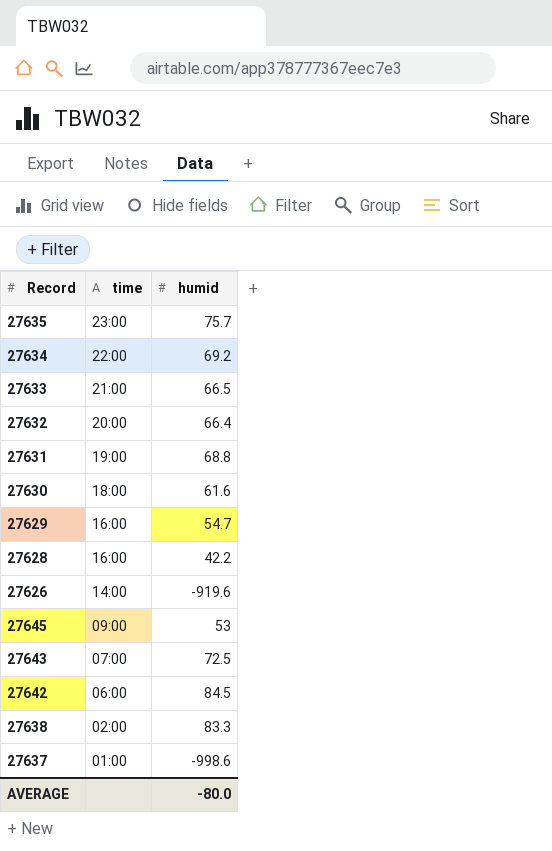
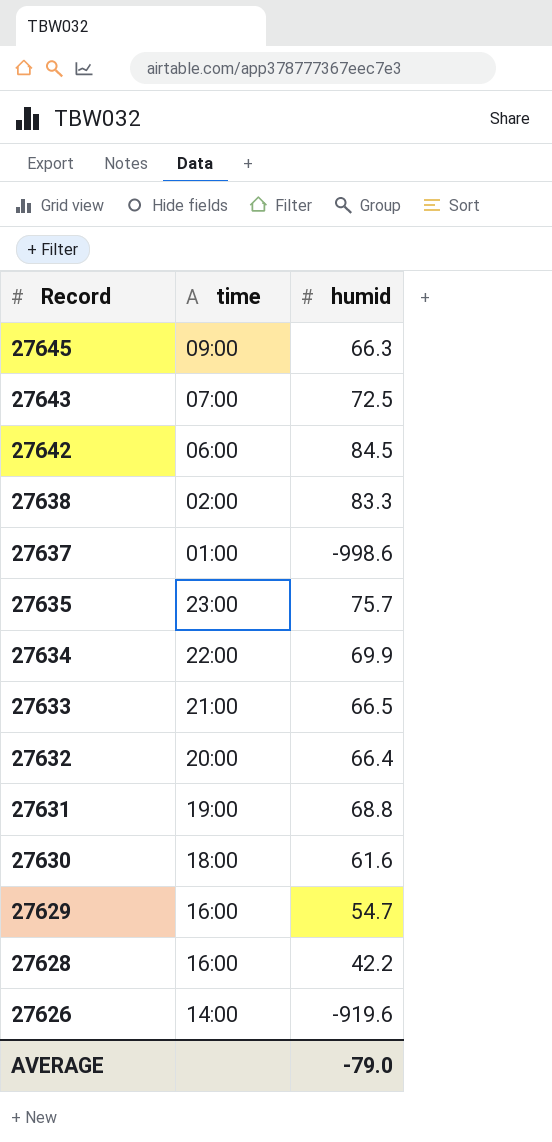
row order: time descending -> Record descending
27645 | humid: 53 -> 66.3
27634 | humid: 69.2 -> 69.9
AVERAGE | humid: -80.0 -> -79.0

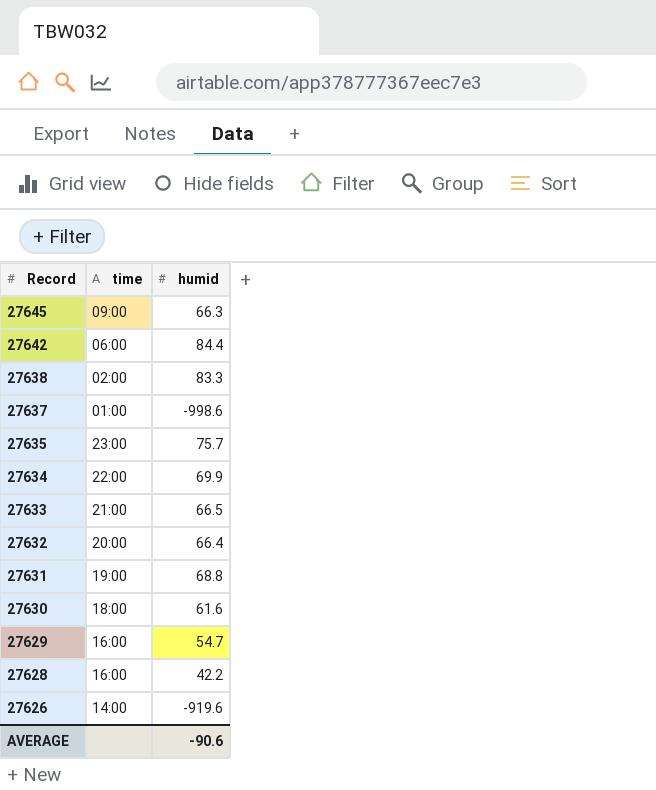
row 27643: 07:00 | 72.5 -> none
27642 | humid: 84.5 -> 84.4
AVERAGE | humid: -79.0 -> -90.6

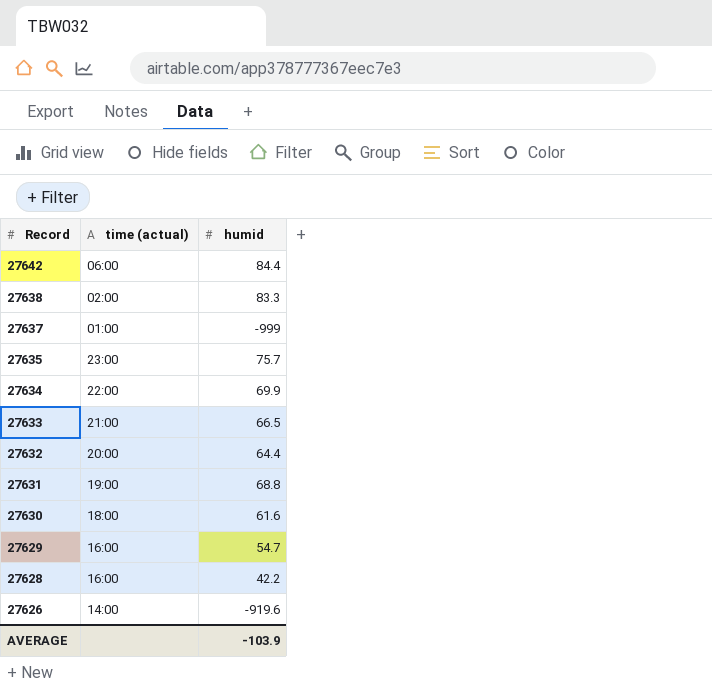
column name: time -> time (actual)
row 27645: 09:00 | 66.3 -> none
27637 | humid: -998.6 -> -999
27632 | humid: 66.4 -> 64.4
AVERAGE | humid: -90.6 -> -103.9

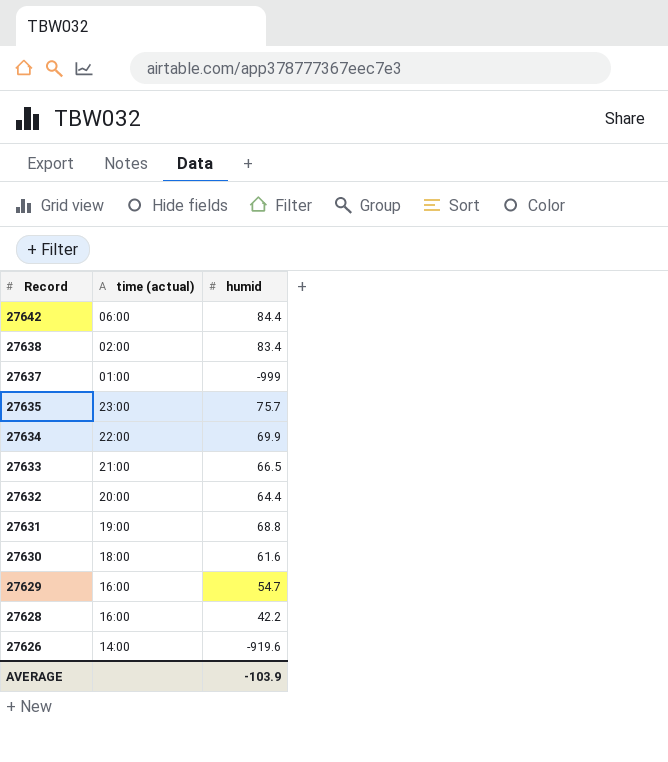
27638 | humid: 83.3 -> 83.4

